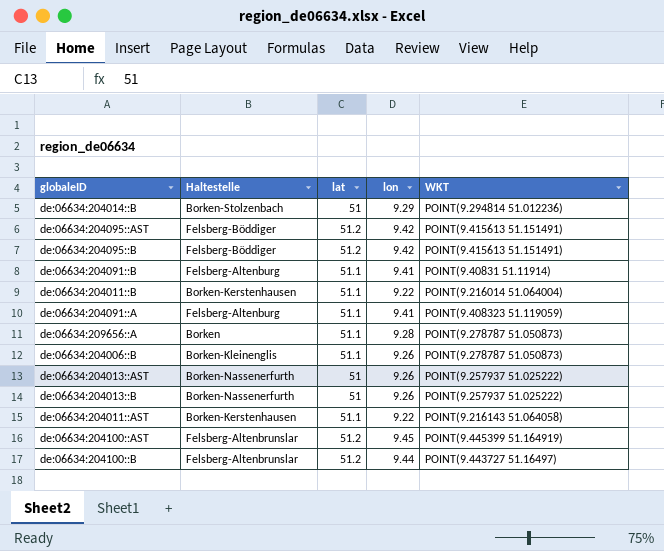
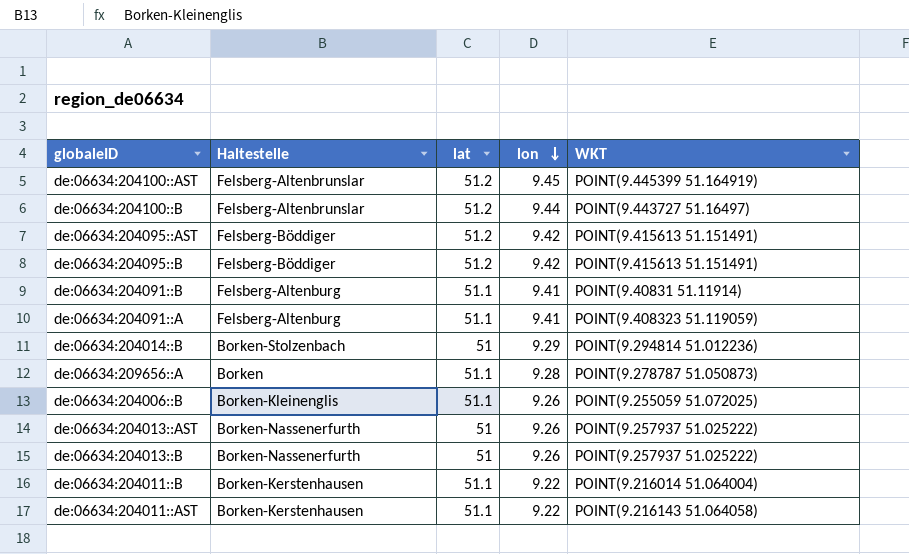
row order: none -> lon descending
de:06634:204006::B | WKT: POINT(9.278787 51.050873) -> POINT(9.255059 51.072025)

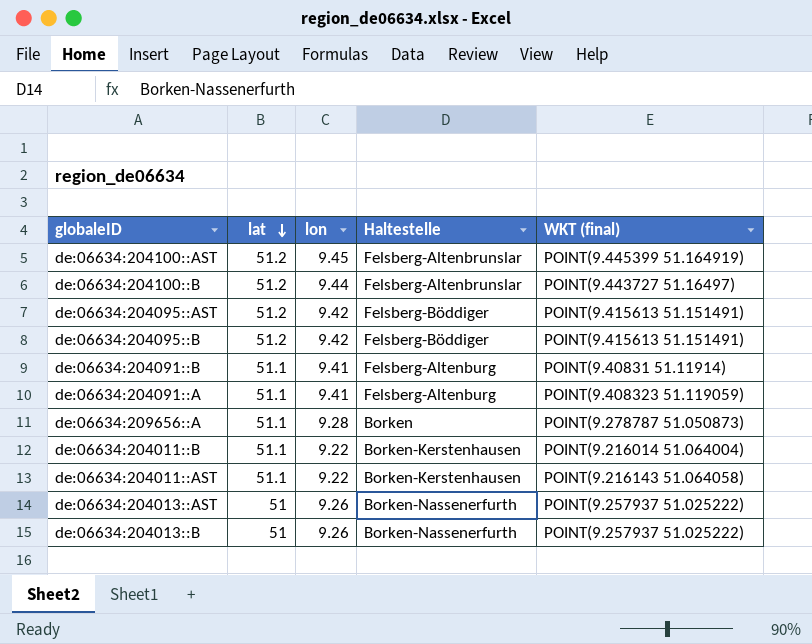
row order: lon descending -> lat descending
column Haltestelle | position: 2 -> 4
column name: WKT -> WKT (final)
row de:06634:204014::B: Borken-Stolzenbach | 51 | 9.29 | POINT(9.294814 51.012236) -> none
row de:06634:204006::B: Borken-Kleinenglis | 51.1 | 9.26 | POINT(9.255059 51.072025) -> none

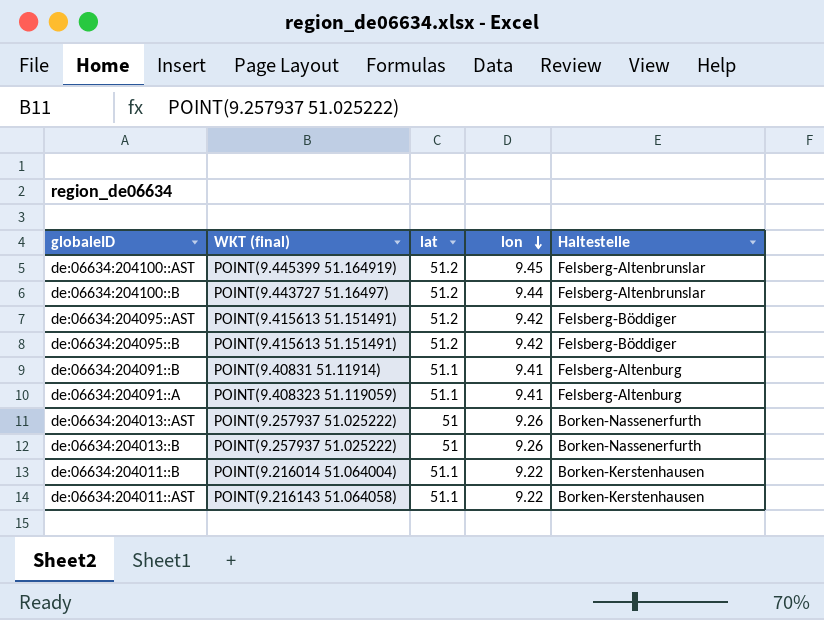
row order: lat descending -> lon descending
column WKT (final) | position: 5 -> 2
row de:06634:209656::A: 51.1 | 9.28 | Borken | POINT(9.278787 51.050873) -> none

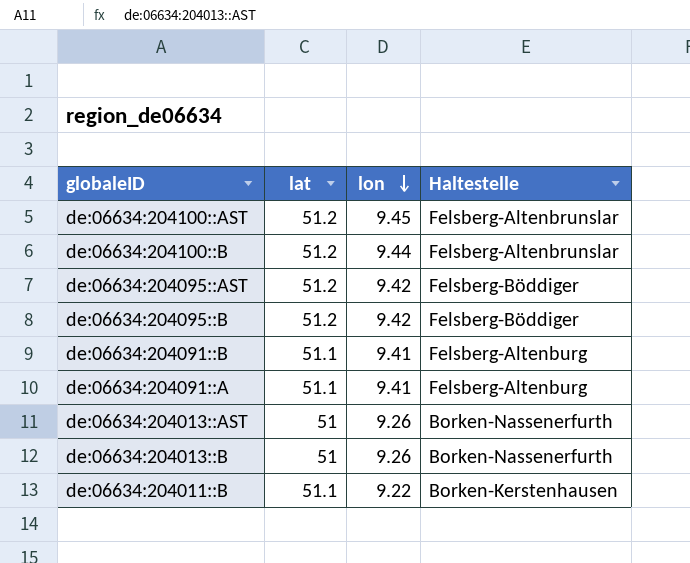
column WKT (final) | position: 2 -> none
row de:06634:204011::AST: POINT(9.216143 51.064058) | 51.1 | 9.22 | Borken-Kerstenhausen -> none

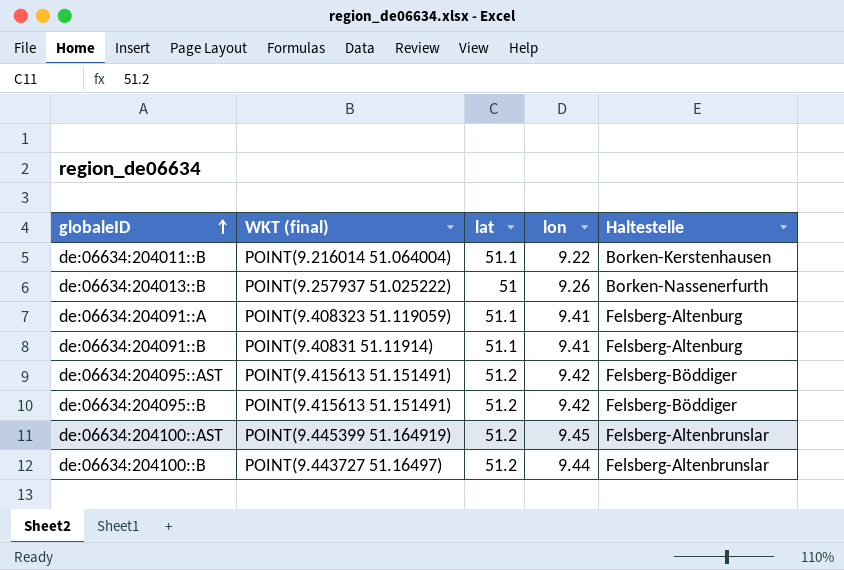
row order: lon descending -> globaleID ascending
column WKT (final) | position: none -> 2
row de:06634:204013::AST: 51 | 9.26 | Borken-Nassenerfurth -> none

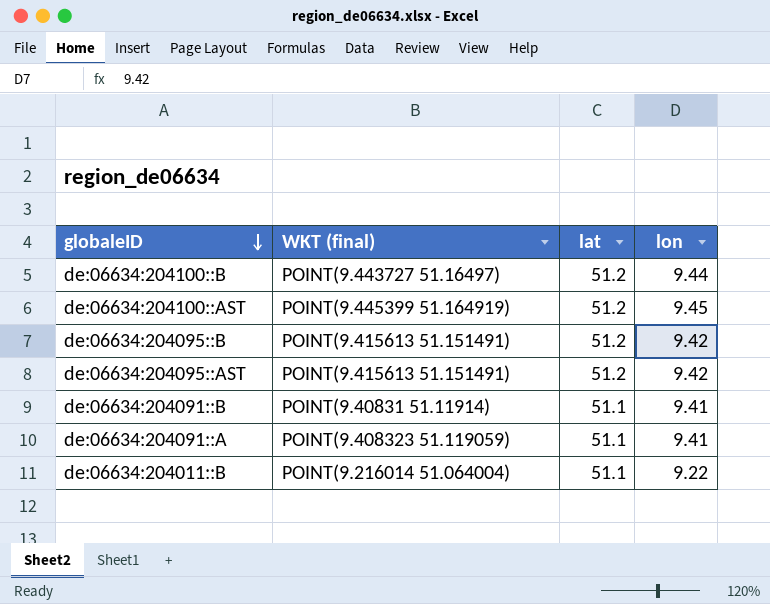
row order: globaleID ascending -> globaleID descending
column Haltestelle | position: 5 -> none
row de:06634:204013::B: POINT(9.257937 51.025222) | 51 | 9.26 | Borken-Nassenerfurth -> none

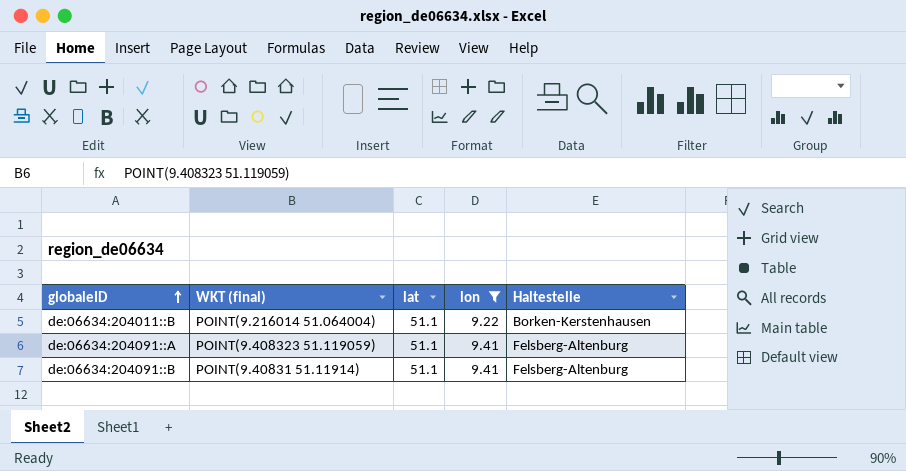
filter: none -> lon <= 9.41
row order: globaleID descending -> globaleID ascending
column Haltestelle | position: none -> 5

